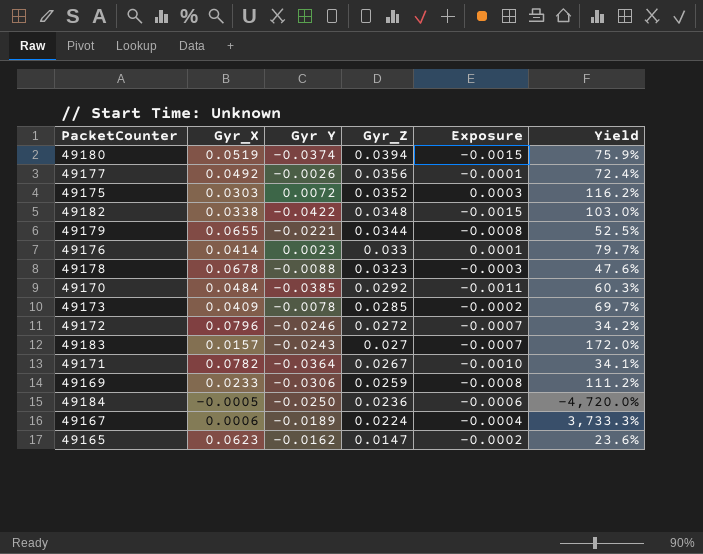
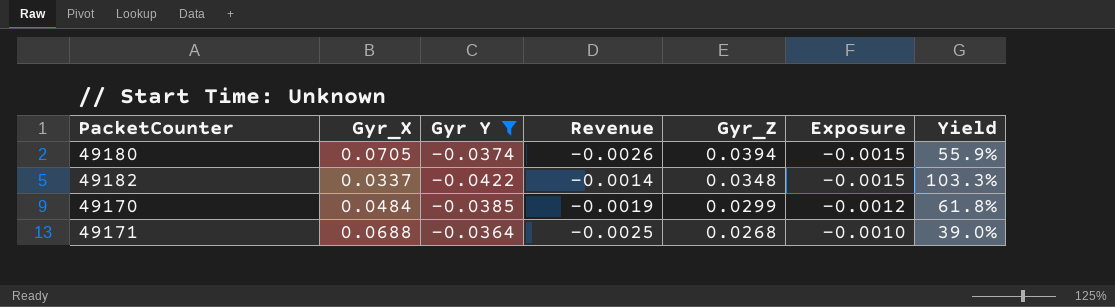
filter: none -> Gyr Y <= -0.0364
column Revenue | formula: none -> [Gyr_X] * [Gyr Y]
49180 | Gyr_X: 0.0519 -> 0.0705
49180 | Yield: 75.9% -> 55.9%
49182 | Gyr_X: 0.0338 -> 0.0337
49182 | Yield: 103.0% -> 103.3%
49170 | Gyr_Z: 0.0292 -> 0.0299
49170 | Exposure: -0.0011 -> -0.0012
49170 | Yield: 60.3% -> 61.8%
49171 | Gyr_X: 0.0782 -> 0.0688
49171 | Gyr_Z: 0.0267 -> 0.0268
49171 | Yield: 34.1% -> 39.0%

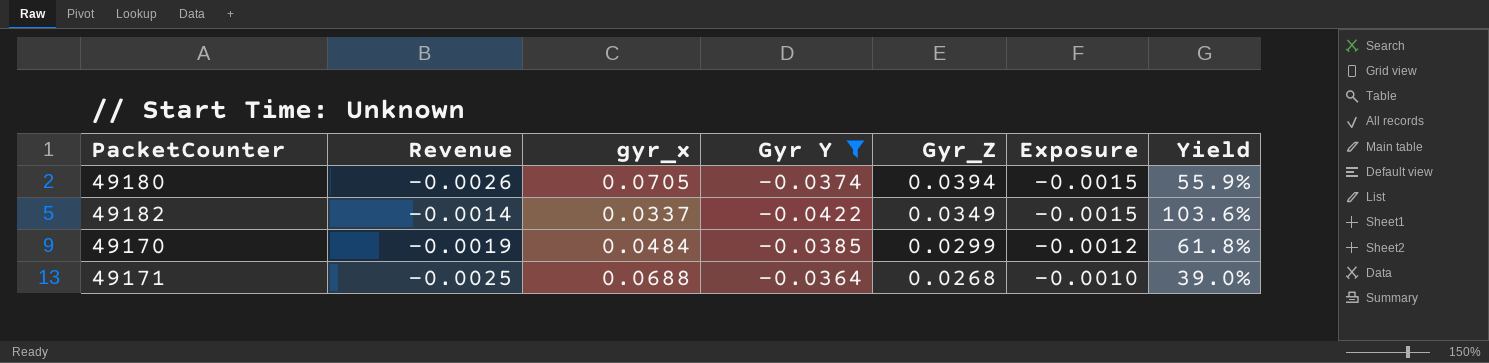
column Revenue | position: 4 -> 2
column name: Gyr_X -> gyr_x
49182 | Gyr_Z: 0.0348 -> 0.0349
49182 | Yield: 103.3% -> 103.6%

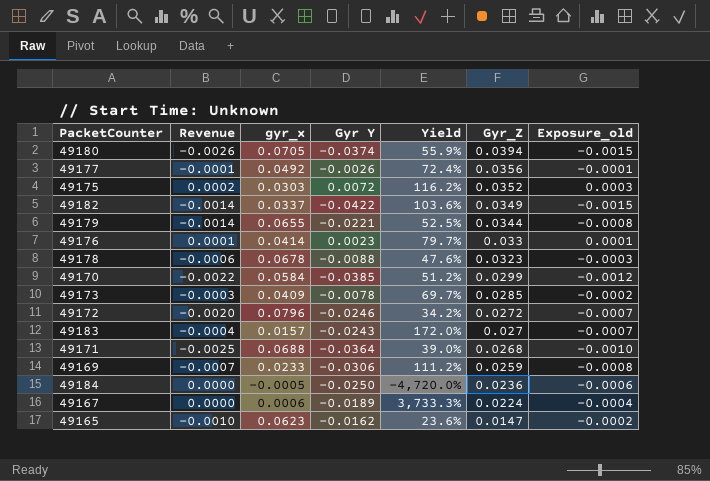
filter: Gyr Y <= -0.0364 -> none
column Yield | position: 7 -> 5
column name: Exposure -> Exposure_old
49170 | Revenue: -0.0019 -> -0.0022
49170 | gyr_x: 0.0484 -> 0.0584
49170 | Yield: 61.8% -> 51.2%

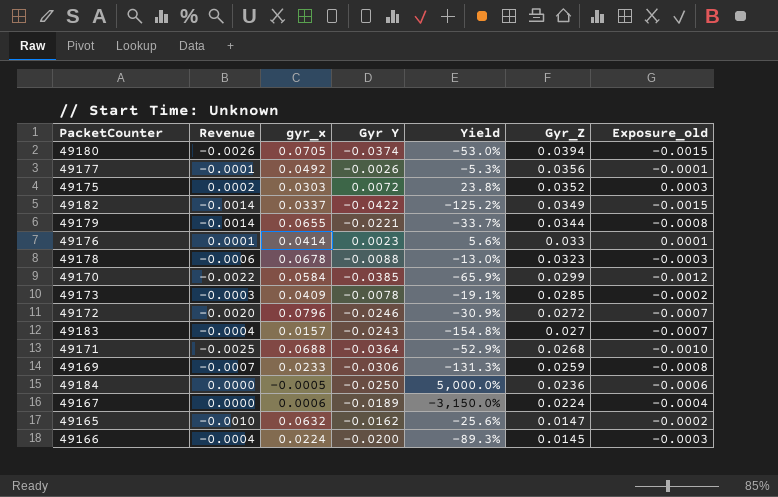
column Yield | formula: [Gyr_Z] / [gyr_x] -> [Gyr Y] / [gyr_x]
49165 | gyr_x: 0.0623 -> 0.0632
row 49166: none -> -0.0004 | 0.0224 | -0.0200 | -89.3% | 0.0145 | -0.0003

